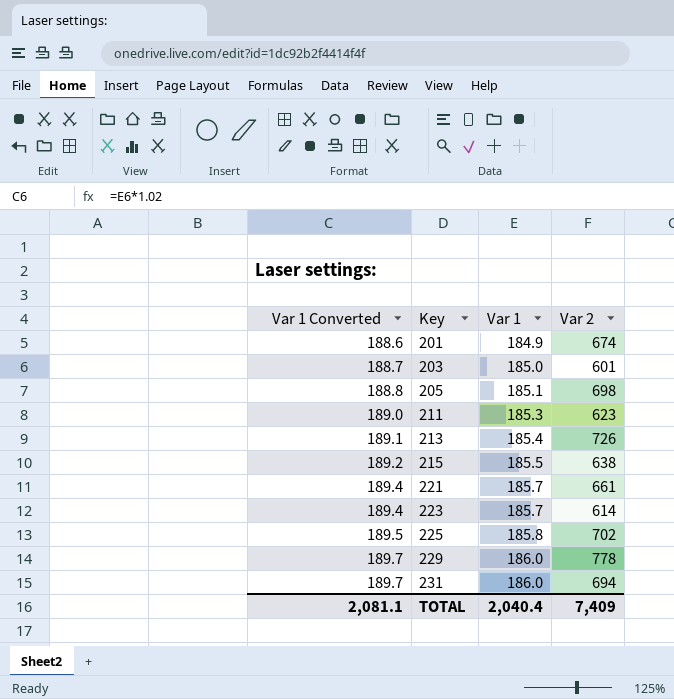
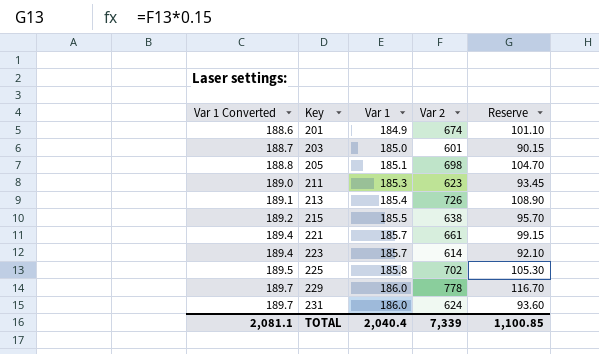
column Reserve | formula: none -> [Var 2] * 0.15
231 | Var 2: 694 -> 624
TOTAL | Var 2: 7,409 -> 7,339

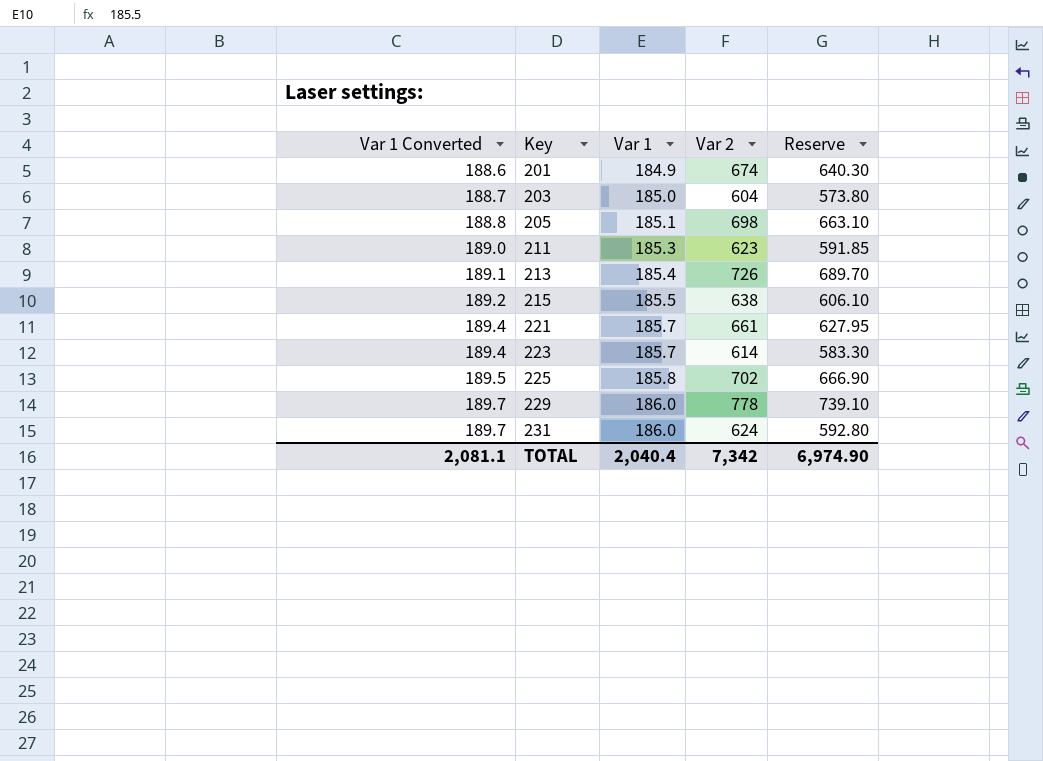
column Reserve | formula: [Var 2] * 0.15 -> [Var 2] * 0.95
203 | Var 2: 601 -> 604
TOTAL | Var 2: 7,339 -> 7,342
TOTAL | Reserve: 1,100.85 -> 6,974.90

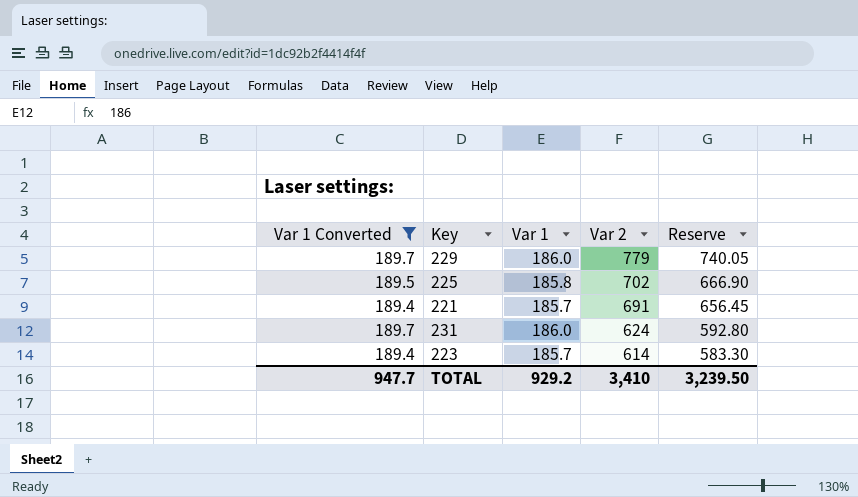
filter: none -> Var 1 Converted >= 189.4
row order: Var 1 Converted ascending -> Var 2 descending
229 | Var 2: 778 -> 779
229 | Reserve: 739.10 -> 740.05
221 | Var 2: 661 -> 691
221 | Reserve: 627.95 -> 656.45
TOTAL | Var 1 Converted: 2,081.1 -> 947.7
TOTAL | Var 1: 2,040.4 -> 929.2
TOTAL | Var 2: 7,342 -> 3,410
TOTAL | Reserve: 6,974.90 -> 3,239.50

